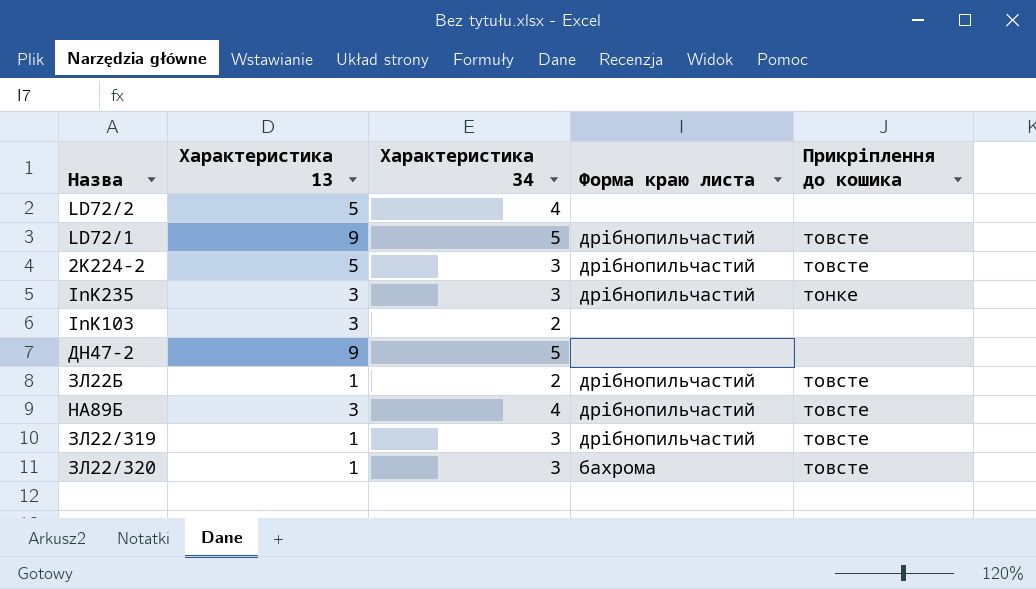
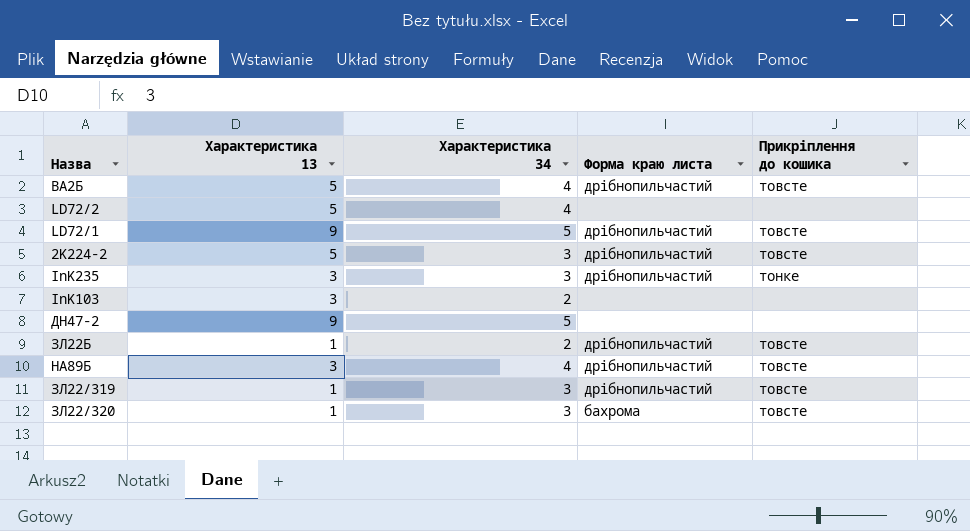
row ВА2Б: none -> 5 | 4 | дрібнопильчастий | товсте

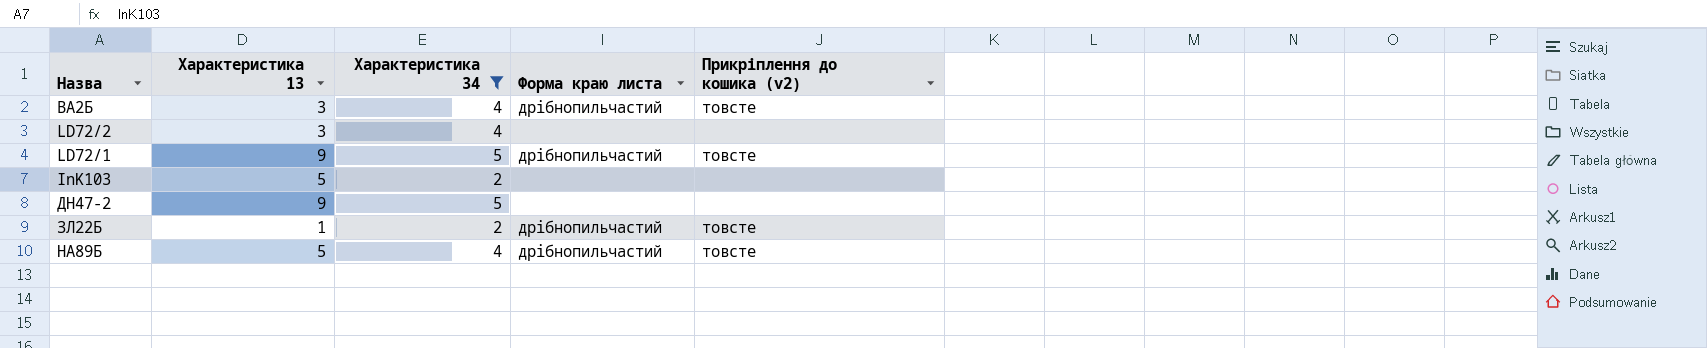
filter: none -> Характеристика 34 != 3
column name: Прикріплення до кошика -> Прикріплення до кошика (v2)
ВА2Б | Характеристика 13: 5 -> 3
LD72/2 | Характеристика 13: 5 -> 3
InK103 | Характеристика 13: 3 -> 5
НА89Б | Характеристика 13: 3 -> 5

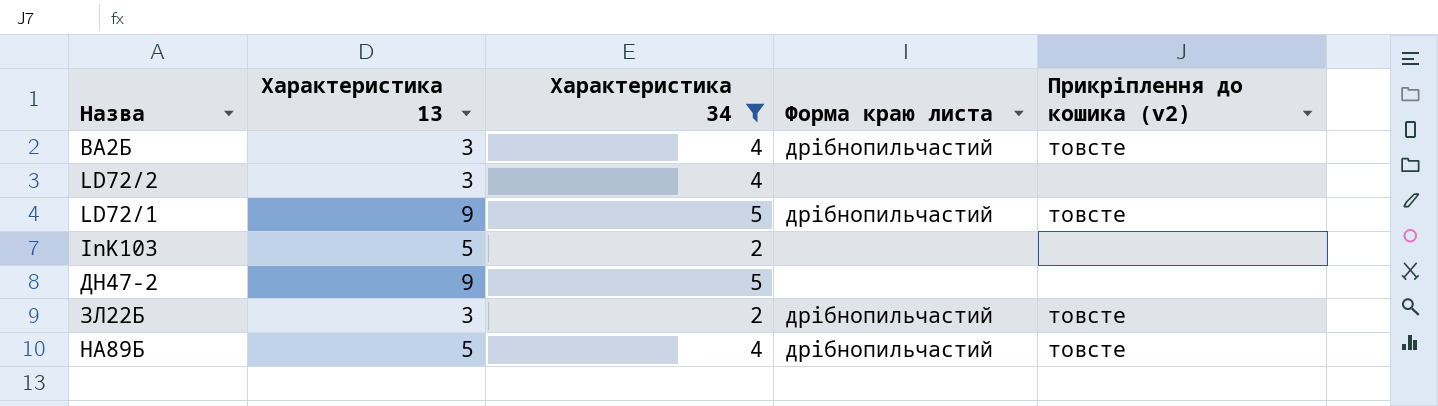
ЗЛ22Б | Характеристика 13: 1 -> 3

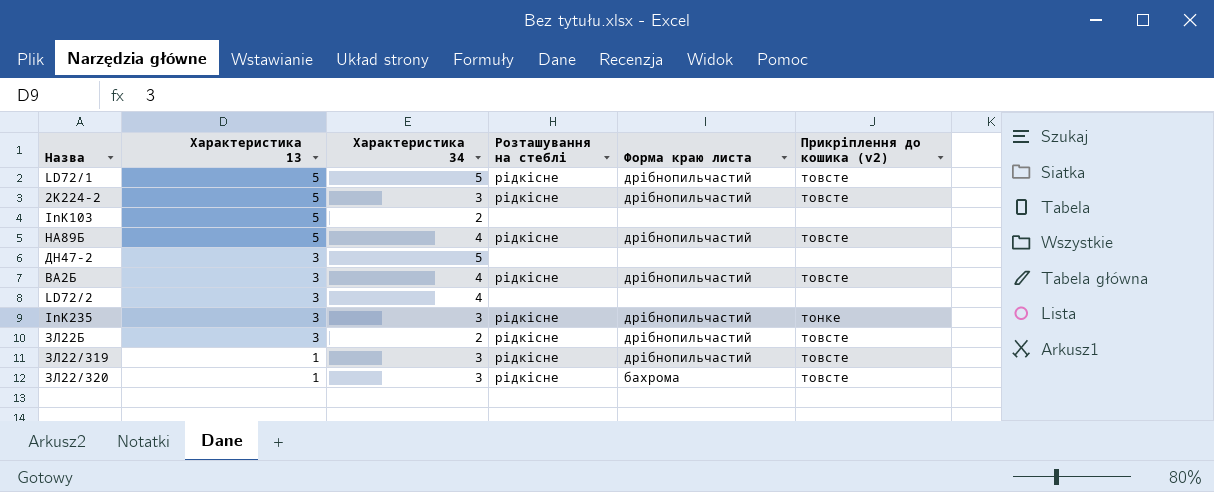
filter: Характеристика 34 != 3 -> none
row order: none -> Характеристика 13 descending
column Розташування на стеблі | position: none -> 4
LD72/1 | Характеристика 13: 9 -> 5
ДН47-2 | Характеристика 13: 9 -> 3

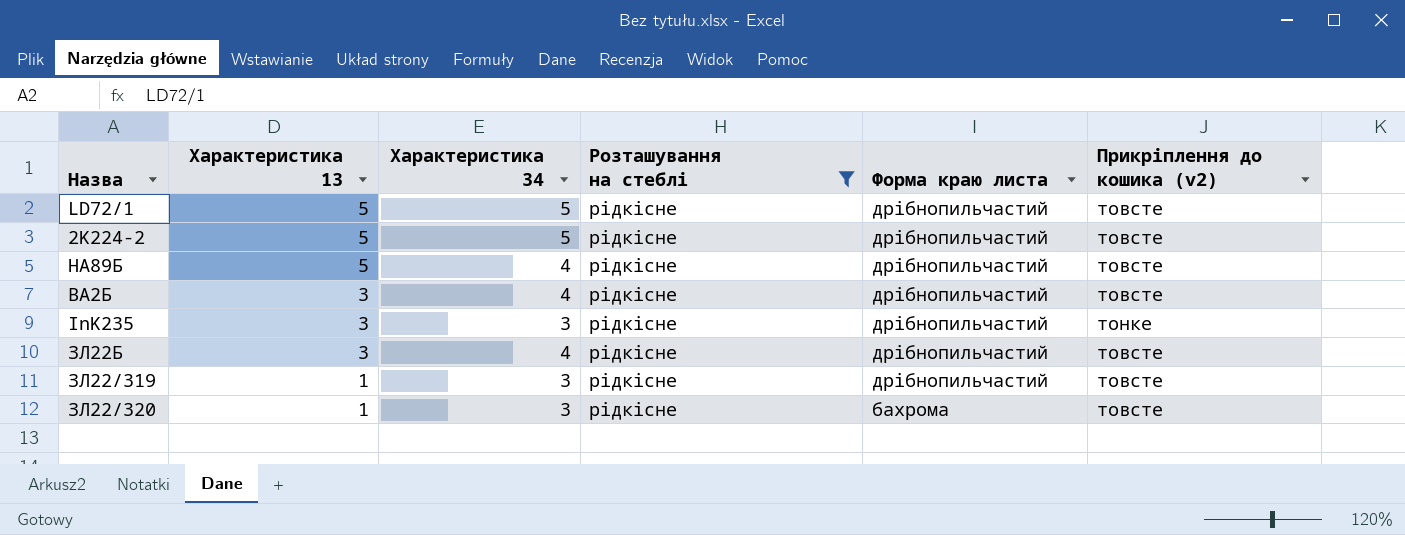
filter: none -> Розташування на стеблі = рідкісне
2K224-2 | Характеристика 34: 3 -> 5
ЗЛ22Б | Характеристика 34: 2 -> 4

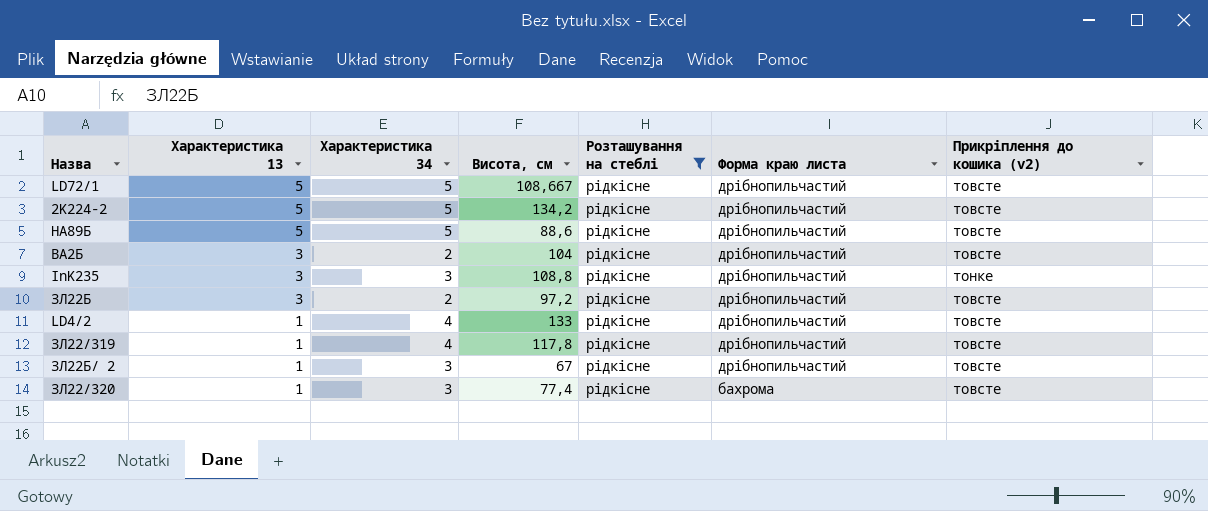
column Висота, см | position: none -> 4
НА89Б | Характеристика 34: 4 -> 5
ВА2Б | Характеристика 34: 4 -> 2
ЗЛ22Б | Характеристика 34: 4 -> 2
row LD4/2: none -> 1 | 4 | 133 | рідкісне | дрібнопильчастий | товсте
ЗЛ22/319 | Характеристика 34: 3 -> 4
row ЗЛ22Б/ 2: none -> 1 | 3 | 67 | рідкісне | дрібнопильчастий | товсте

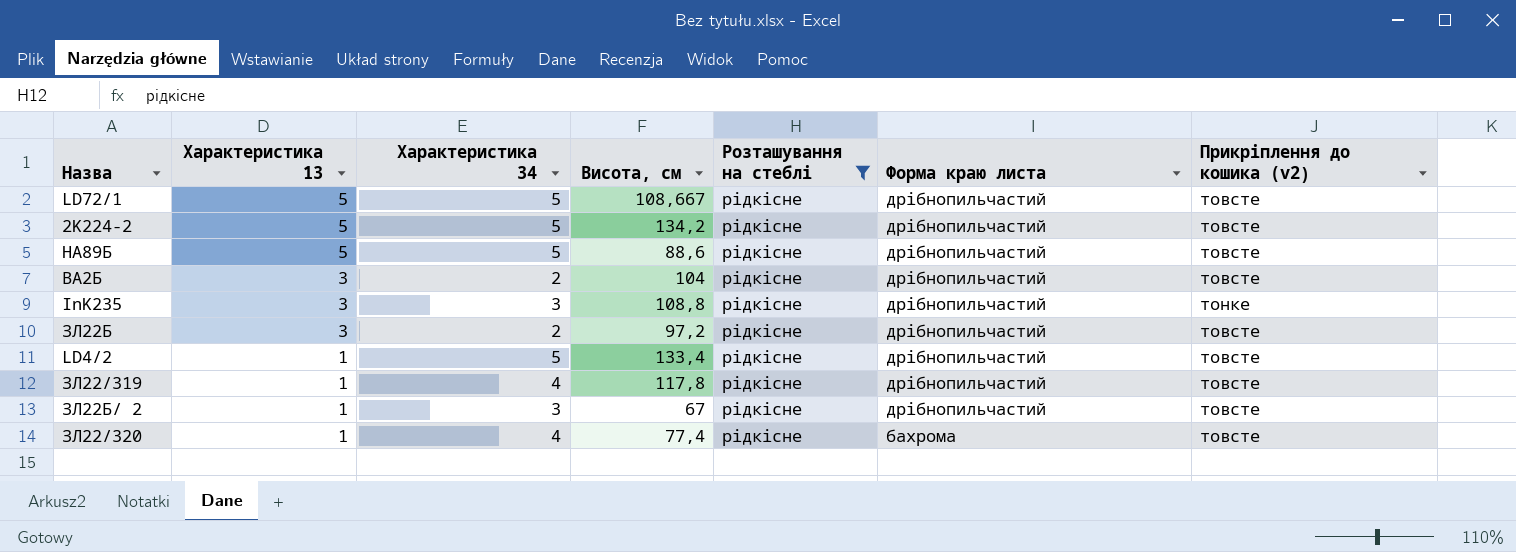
LD4/2 | Характеристика 34: 4 -> 5
LD4/2 | Висота, см: 133 -> 133,4
ЗЛ22/320 | Характеристика 34: 3 -> 4

